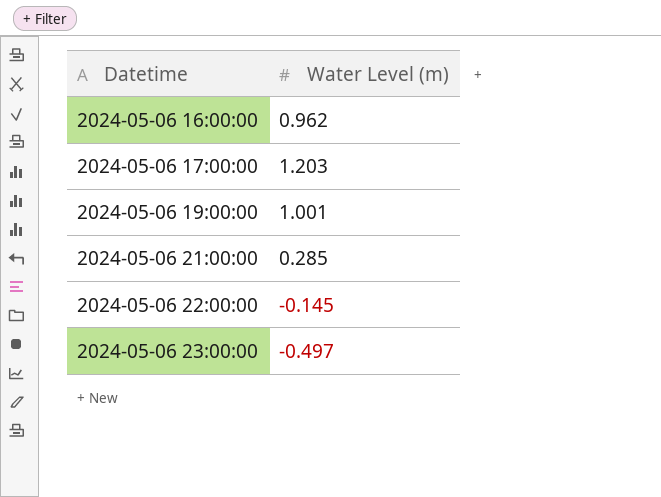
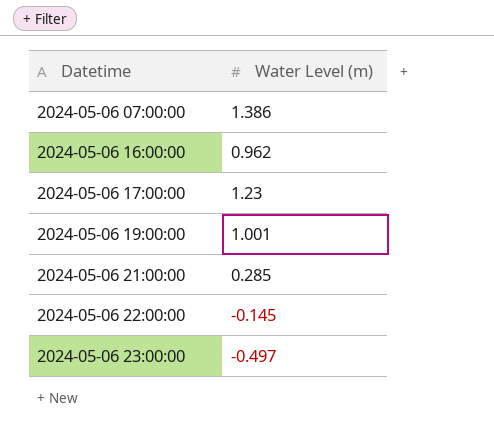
row 2024-05-06 07:00:00: none -> 1.386
2024-05-06 17:00:00 | Water Level (m): 1.203 -> 1.23

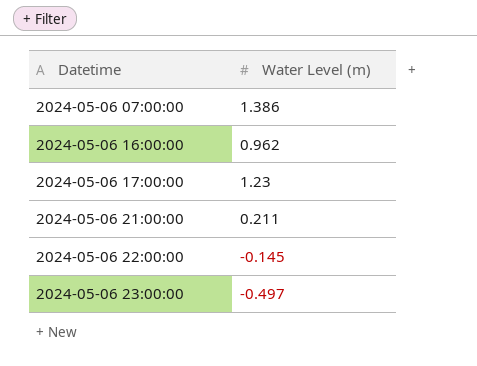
row 2024-05-06 19:00:00: 1.001 -> none
2024-05-06 21:00:00 | Water Level (m): 0.285 -> 0.211

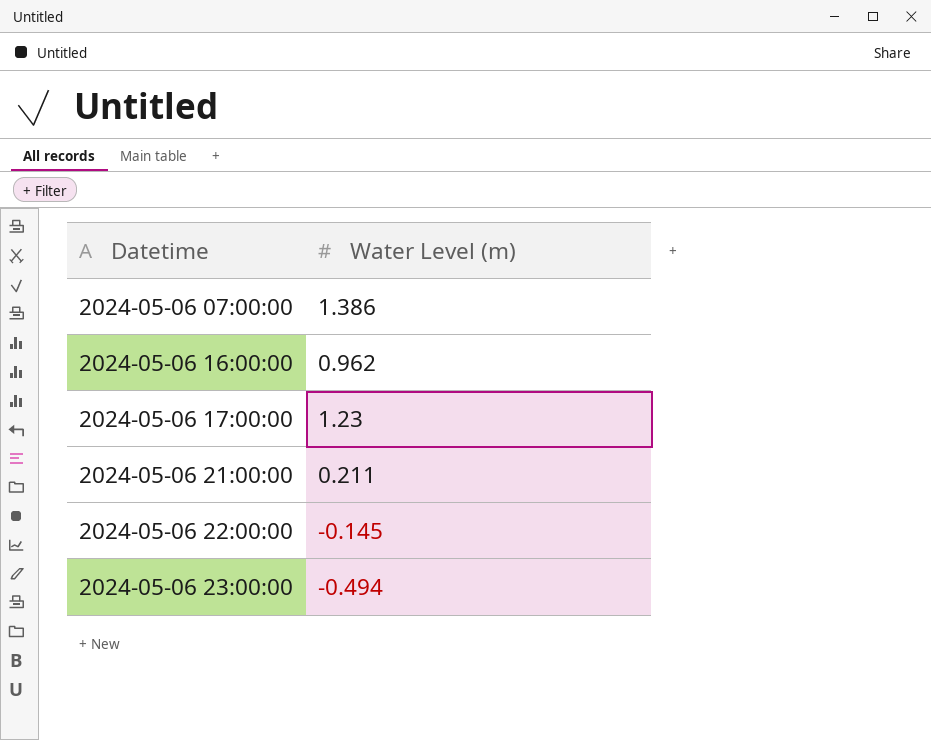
2024-05-06 23:00:00 | Water Level (m): -0.497 -> -0.494

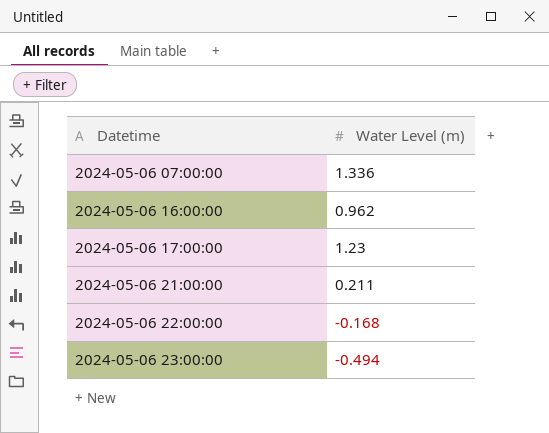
2024-05-06 07:00:00 | Water Level (m): 1.386 -> 1.336
2024-05-06 22:00:00 | Water Level (m): -0.145 -> -0.168

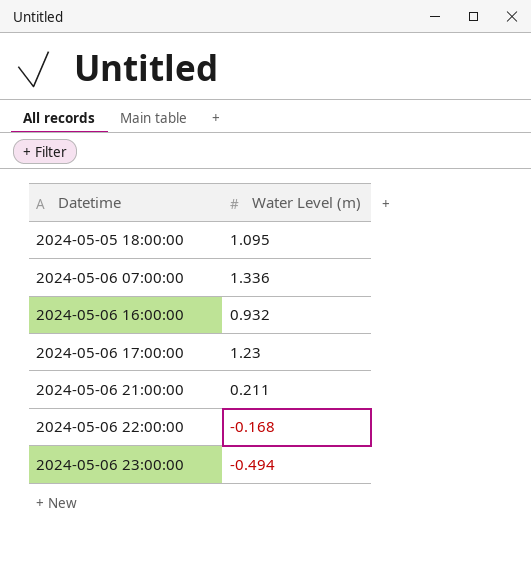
row 2024-05-05 18:00:00: none -> 1.095
2024-05-06 16:00:00 | Water Level (m): 0.962 -> 0.932

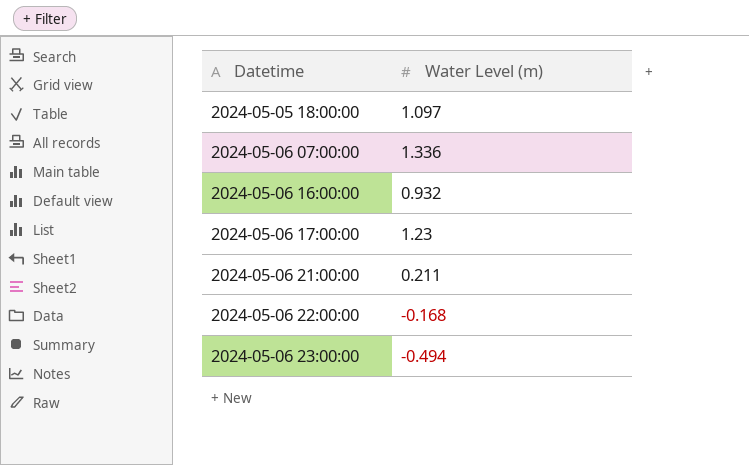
2024-05-05 18:00:00 | Water Level (m): 1.095 -> 1.097

